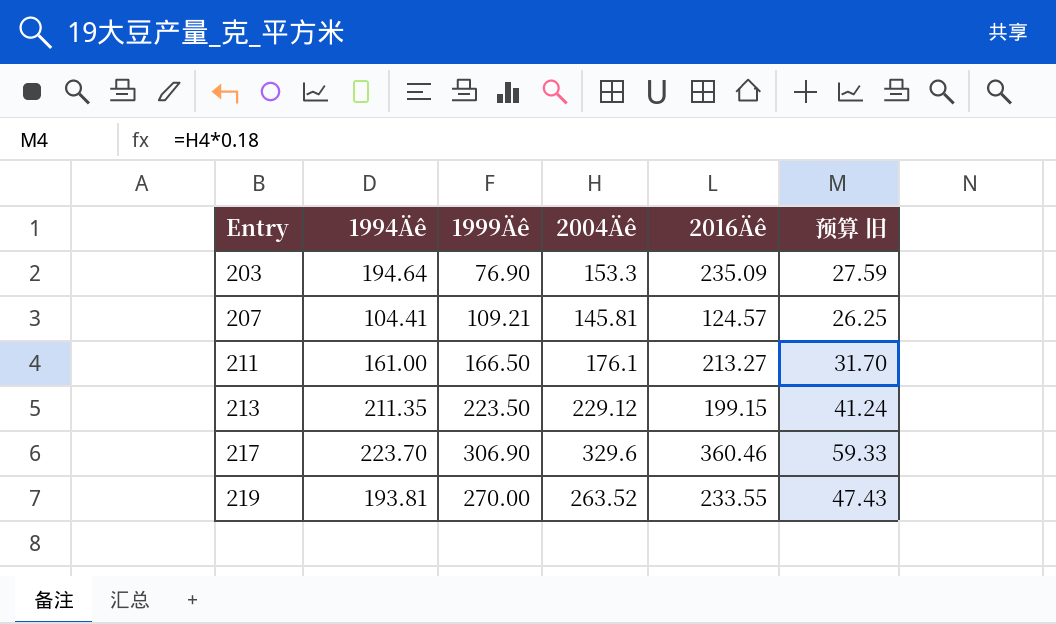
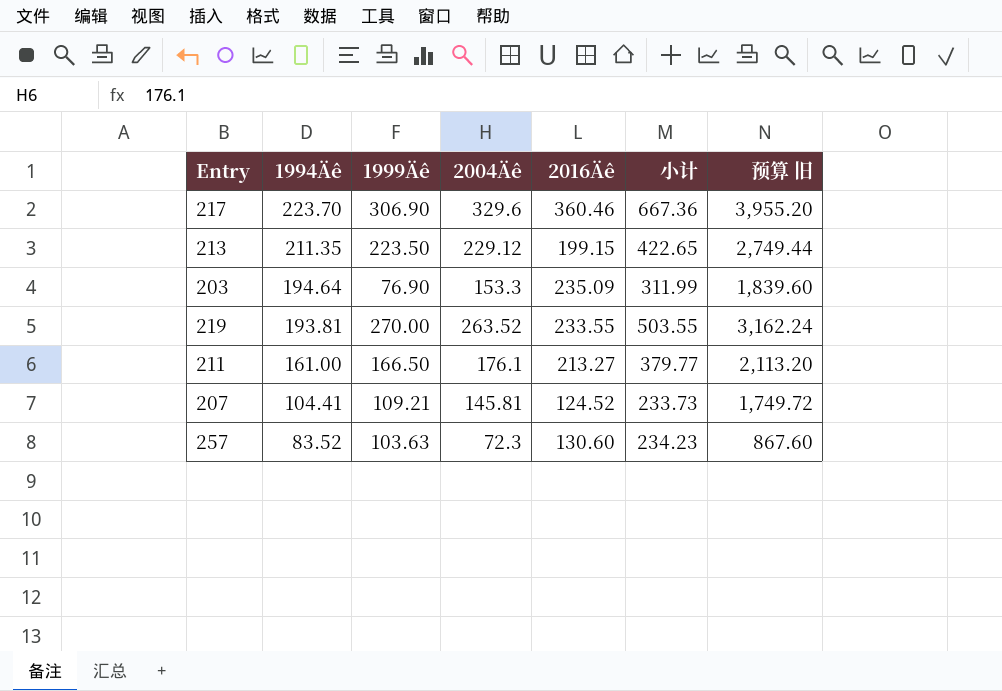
row order: Entry ascending -> 1994Äê descending
column 小计 | formula: none -> [1999Äê] + [2016Äê]
column 预算 旧 | formula: [2004Äê] * 0.18 -> [2004Äê] * 12
207 | 2016Äê: 124.57 -> 124.52
row 257: none -> 83.52 | 103.63 | 72.3 | 130.60 | 234.23 | 867.60

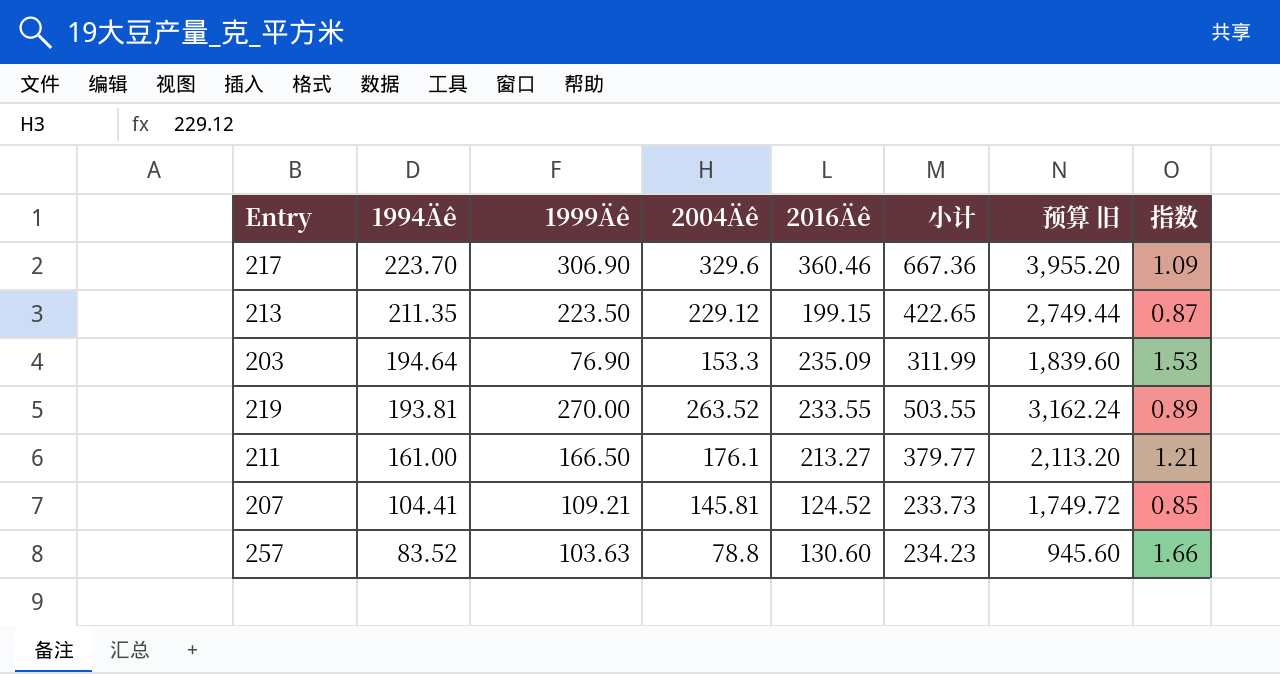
column 指数 | formula: none -> [2016Äê] / [2004Äê]
257 | 2004Äê: 72.3 -> 78.8
257 | 预算 旧: 867.60 -> 945.60

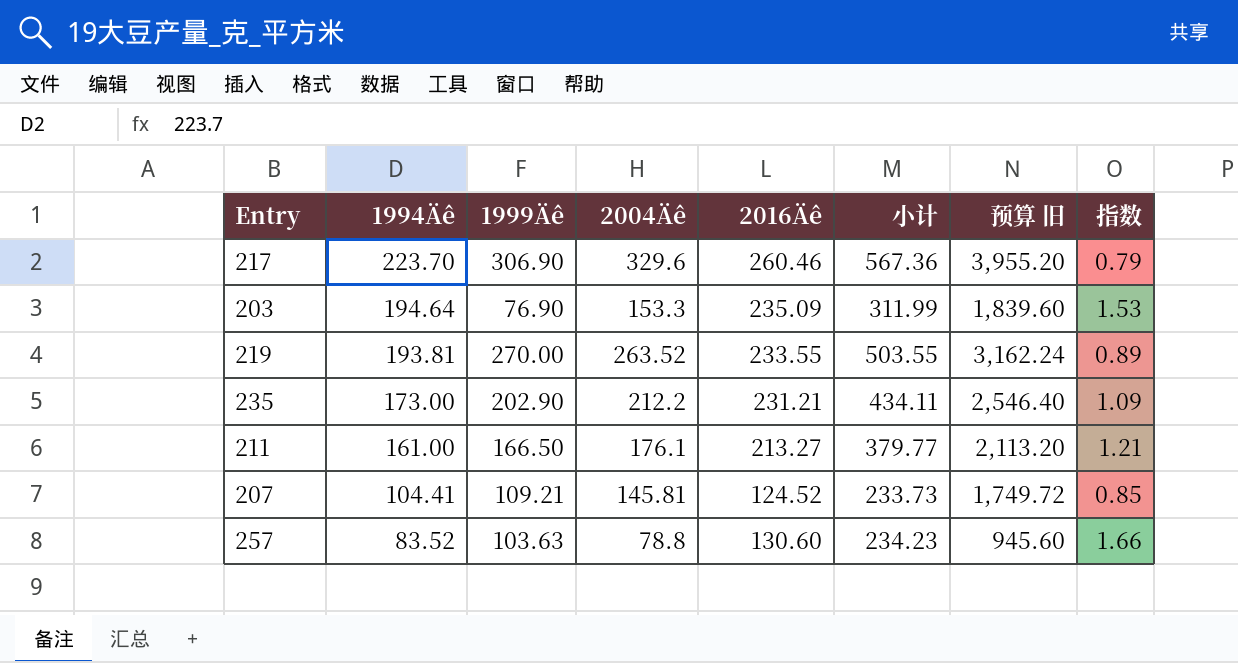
row 213: 211.35 | 223.50 | 229.12 | 199.15 | 422.65 | 2,749.44 | 0.87 -> none
217 | 2016Äê: 360.46 -> 260.46
217 | 小计: 667.36 -> 567.36
217 | 指数: 1.09 -> 0.79
row 235: none -> 173.00 | 202.90 | 212.2 | 231.21 | 434.11 | 2,546.40 | 1.09

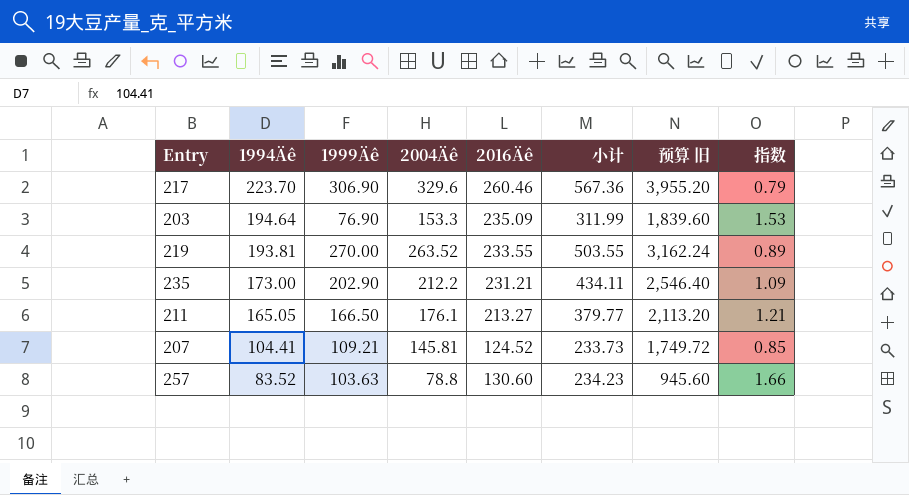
211 | 1994Äê: 161.00 -> 165.05

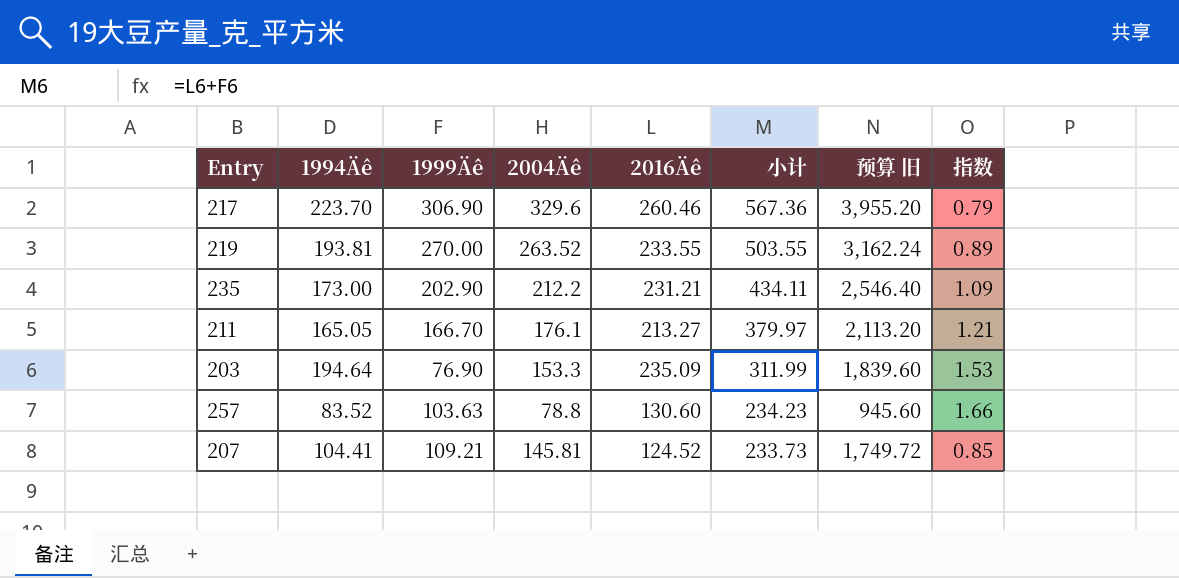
row order: 1994Äê descending -> 小计 descending
211 | 1999Äê: 166.50 -> 166.70
211 | 小计: 379.77 -> 379.97

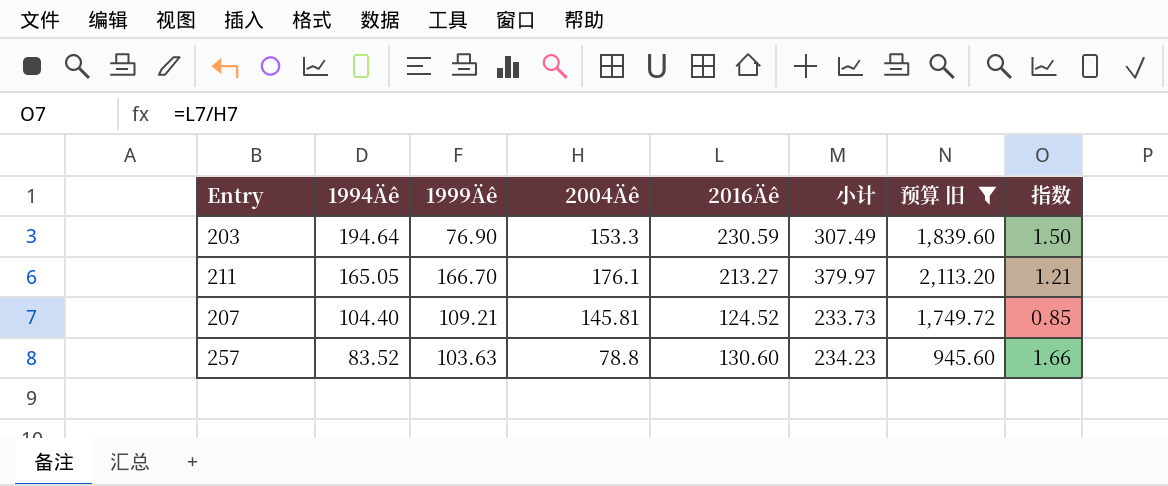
filter: none -> 预算 旧 <= 2,113.20
row order: 小计 descending -> 1994Äê descending
203 | 2016Äê: 235.09 -> 230.59
203 | 小计: 311.99 -> 307.49
203 | 指数: 1.53 -> 1.50
207 | 1994Äê: 104.41 -> 104.40

